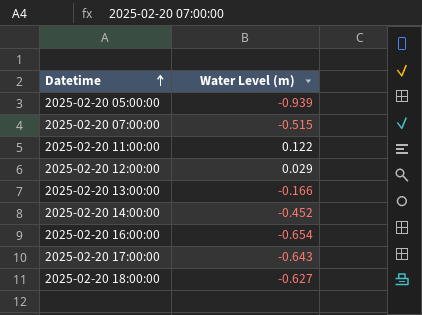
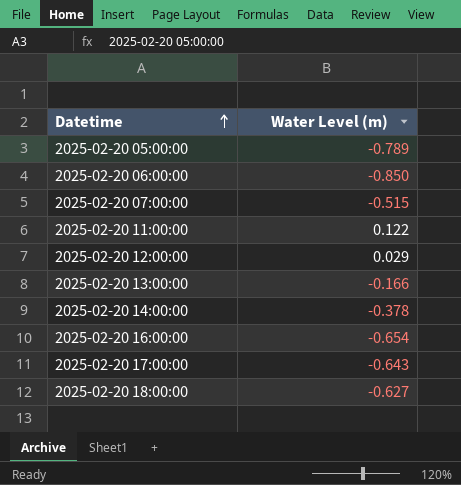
2025-02-20 05:00:00 | Water Level (m): -0.939 -> -0.789
row 2025-02-20 06:00:00: none -> -0.850
2025-02-20 14:00:00 | Water Level (m): -0.452 -> -0.378

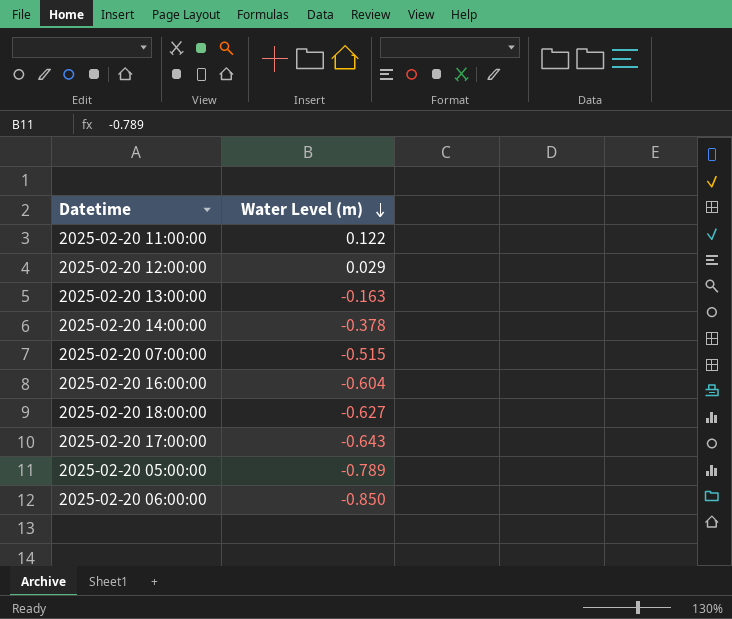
row order: Datetime ascending -> Water Level (m) descending
2025-02-20 13:00:00 | Water Level (m): -0.166 -> -0.163
2025-02-20 16:00:00 | Water Level (m): -0.654 -> -0.604

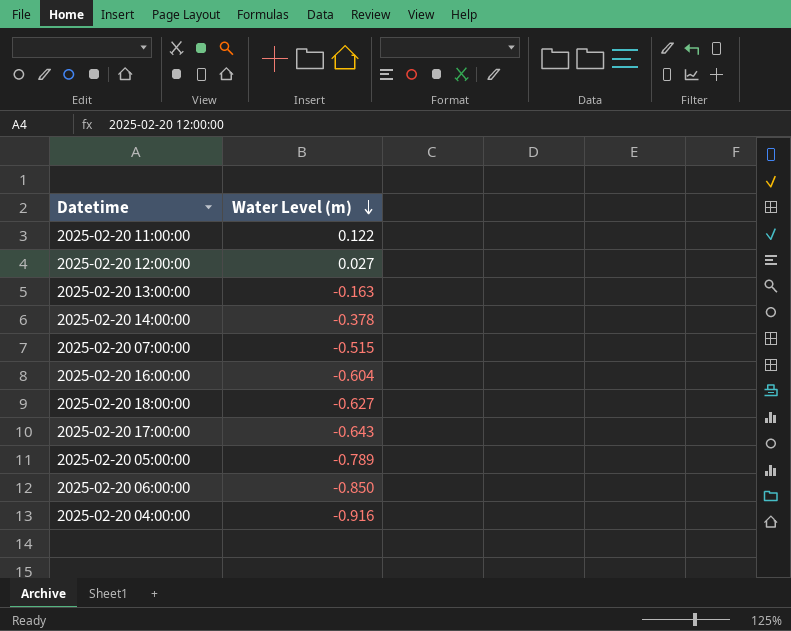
2025-02-20 12:00:00 | Water Level (m): 0.029 -> 0.027
row 2025-02-20 04:00:00: none -> -0.916

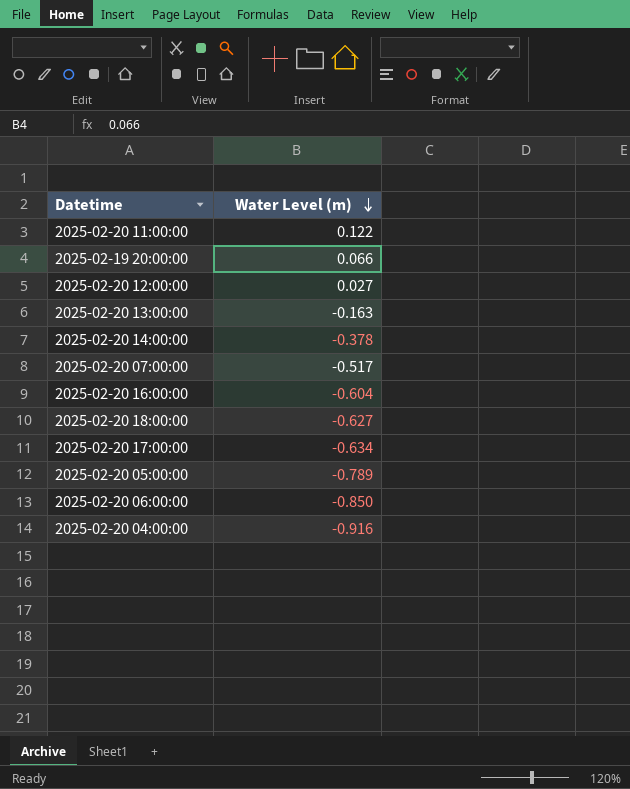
row 2025-02-19 20:00:00: none -> 0.066
2025-02-20 07:00:00 | Water Level (m): -0.515 -> -0.517
2025-02-20 17:00:00 | Water Level (m): -0.643 -> -0.634

